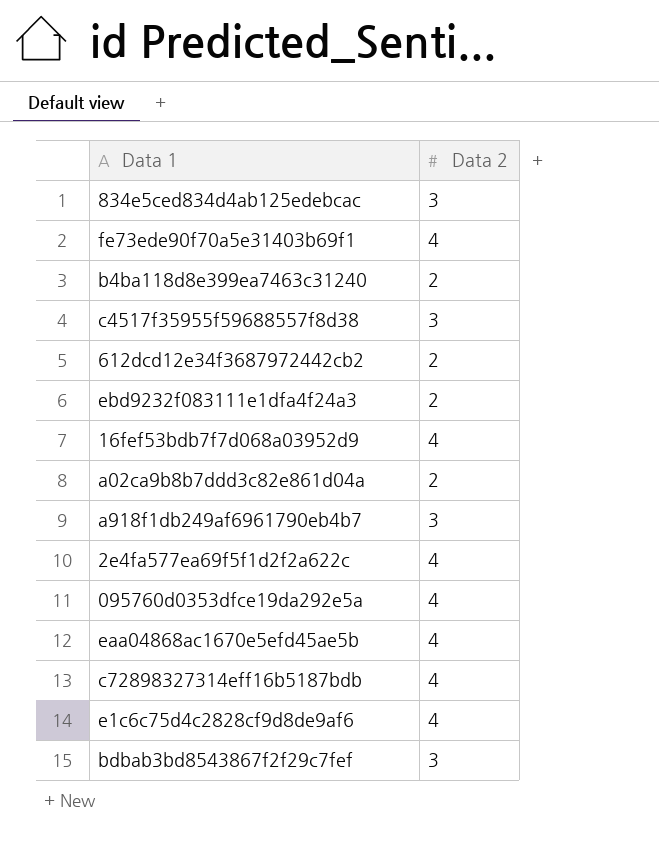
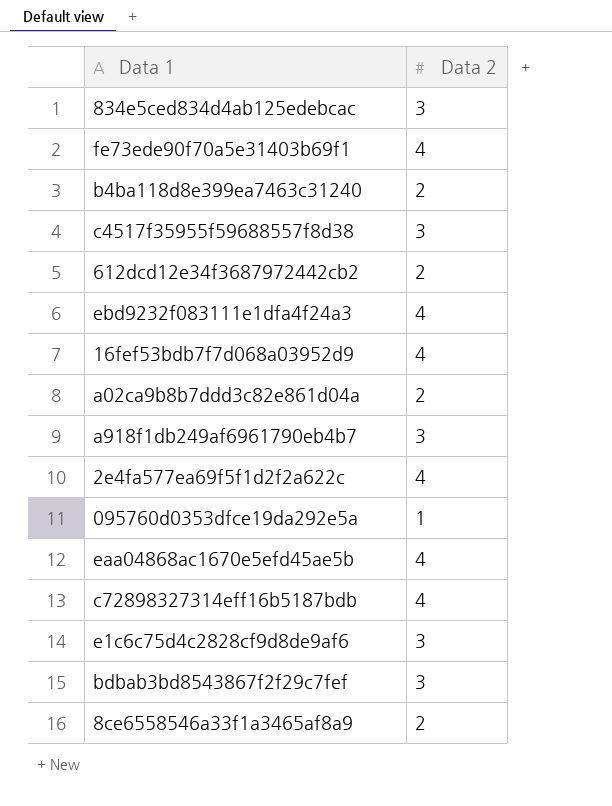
ebd9232f083111e1dfa4f24a3 | Data 2: 2 -> 4
095760d0353dfce19da292e5a | Data 2: 4 -> 1
e1c6c75d4c2828cf9d8de9af6 | Data 2: 4 -> 3
row 8ce6558546a33f1a3465af8a9: none -> 2

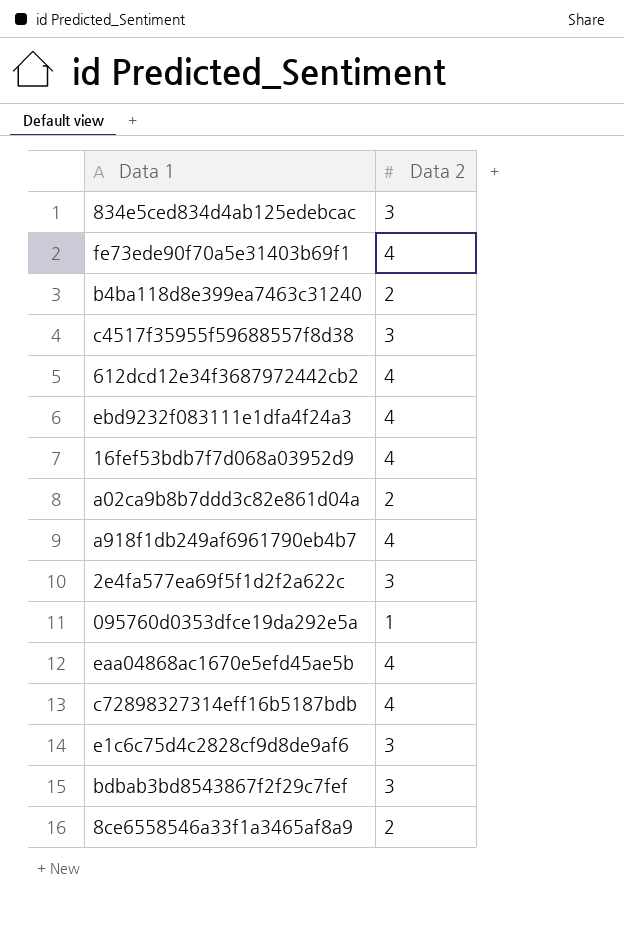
612dcd12e34f3687972442cb2 | Data 2: 2 -> 4
a918f1db249af6961790eb4b7 | Data 2: 3 -> 4
2e4fa577ea69f5f1d2f2a622c | Data 2: 4 -> 3

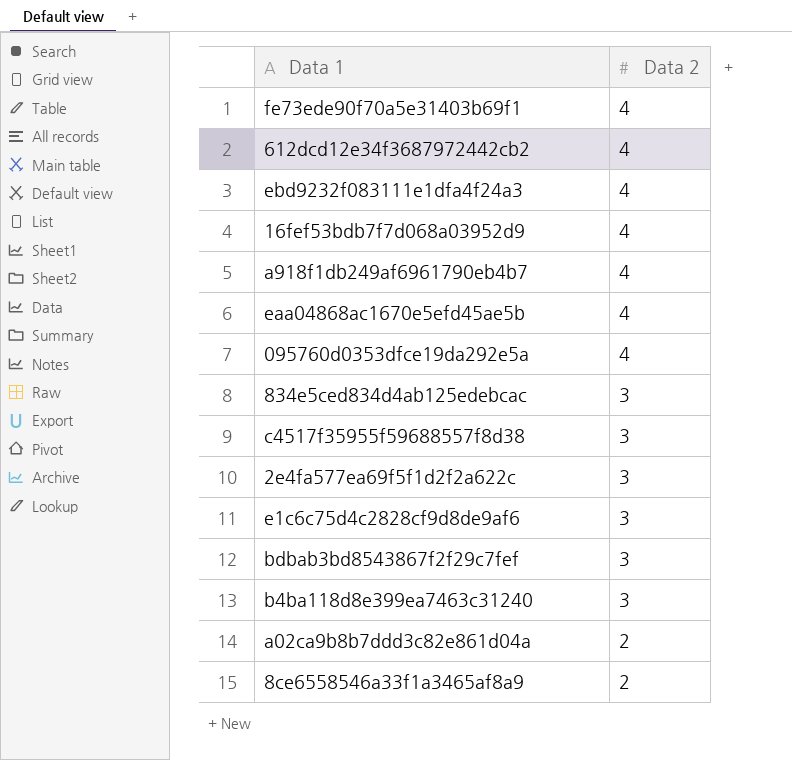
row order: none -> Data 2 descending
row c72898327314eff16b5187bdb: 4 -> none
095760d0353dfce19da292e5a | Data 2: 1 -> 4
b4ba118d8e399ea7463c31240 | Data 2: 2 -> 3

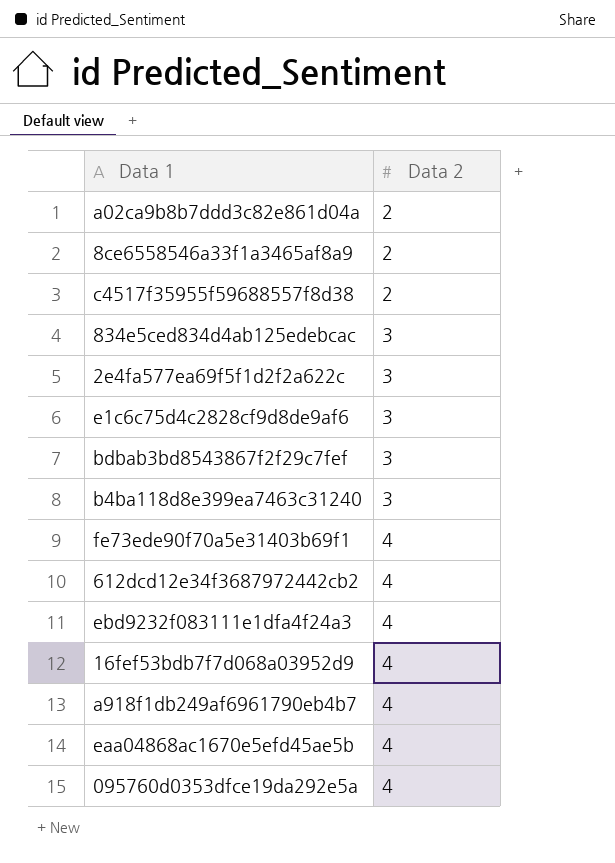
row order: Data 2 descending -> Data 2 ascending
c4517f35955f59688557f8d38 | Data 2: 3 -> 2

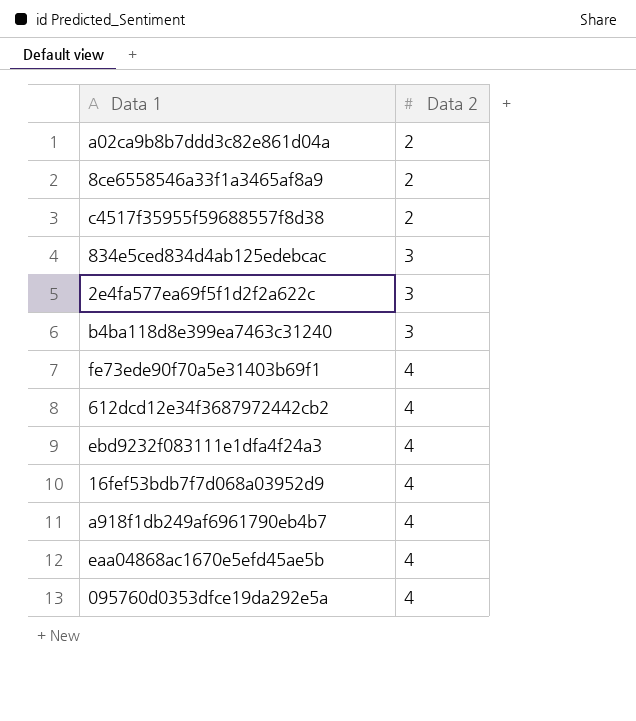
row e1c6c75d4c2828cf9d8de9af6: 3 -> none
row bdbab3bd8543867f2f29c7fef: 3 -> none

